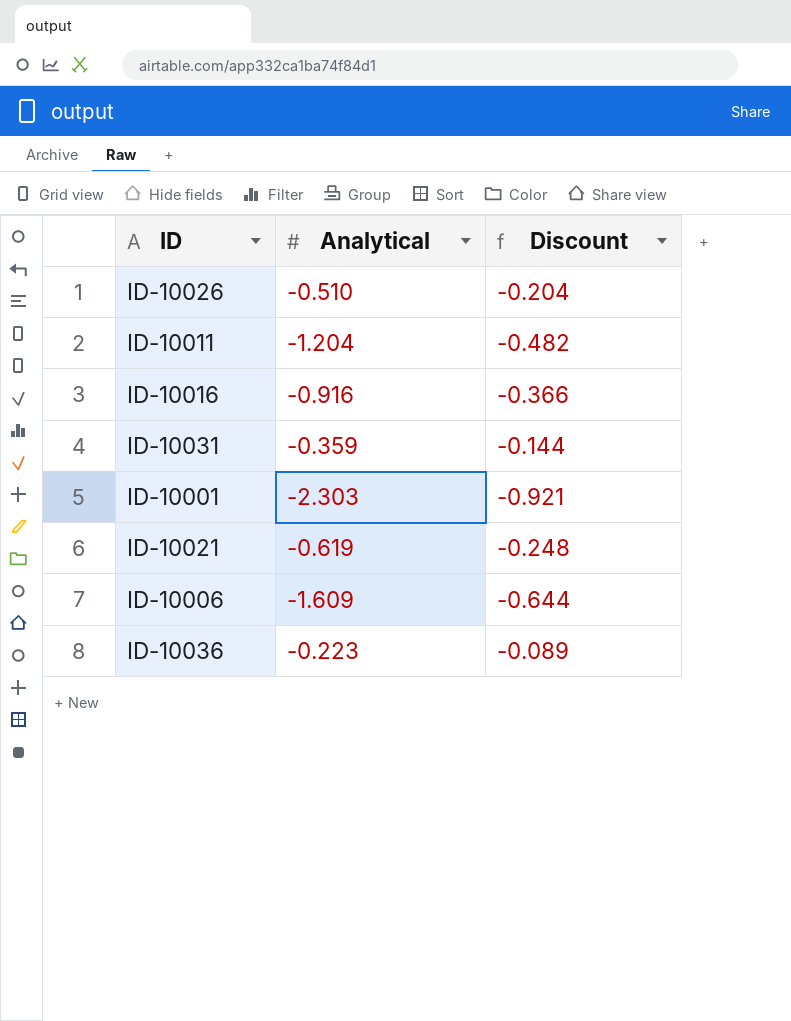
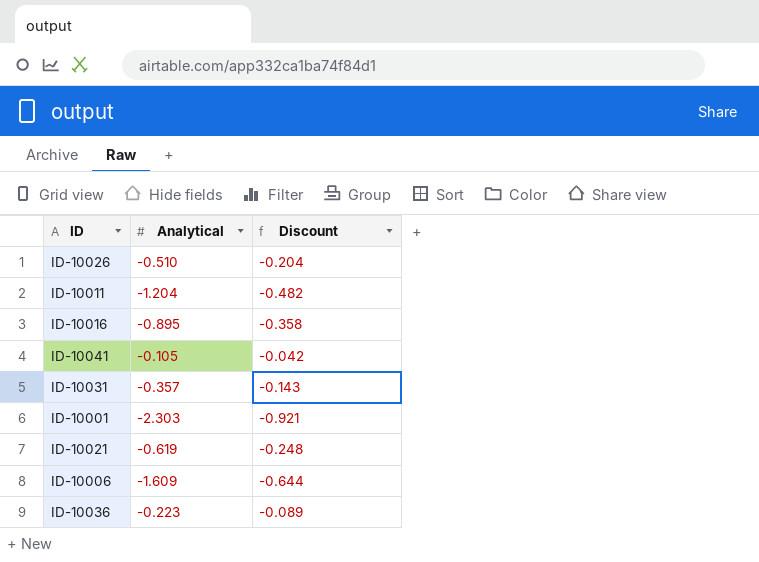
ID-10016 | Analytical: -0.916 -> -0.895
ID-10016 | Discount: -0.366 -> -0.358
row ID-10041: none -> -0.105 | -0.042
ID-10031 | Analytical: -0.359 -> -0.357
ID-10031 | Discount: -0.144 -> -0.143

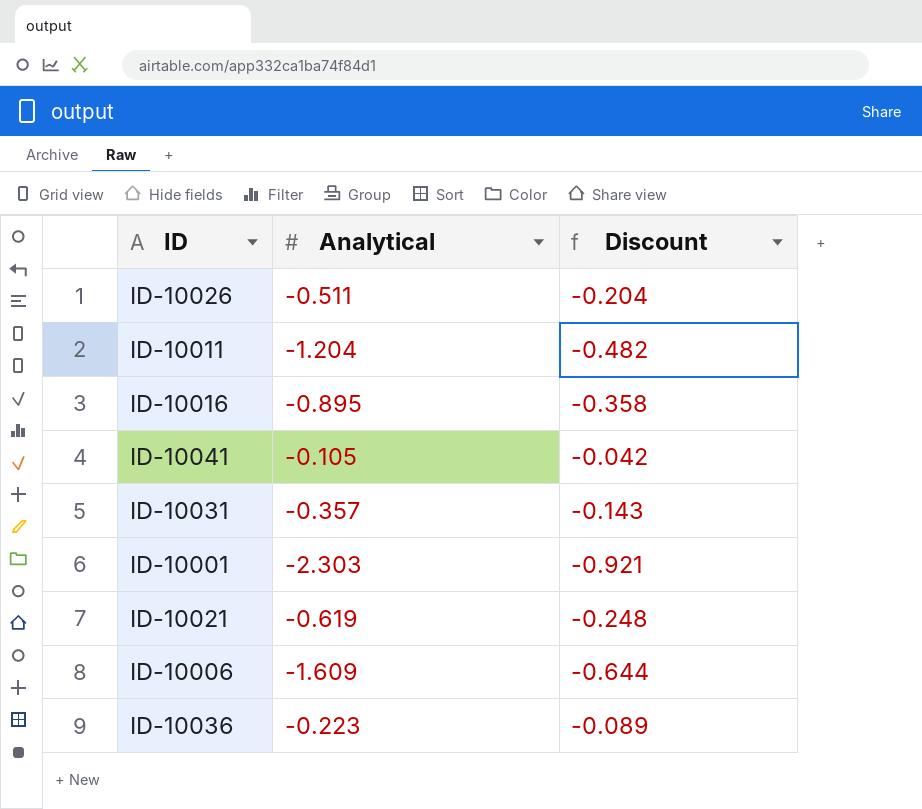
ID-10026 | Analytical: -0.510 -> -0.511

